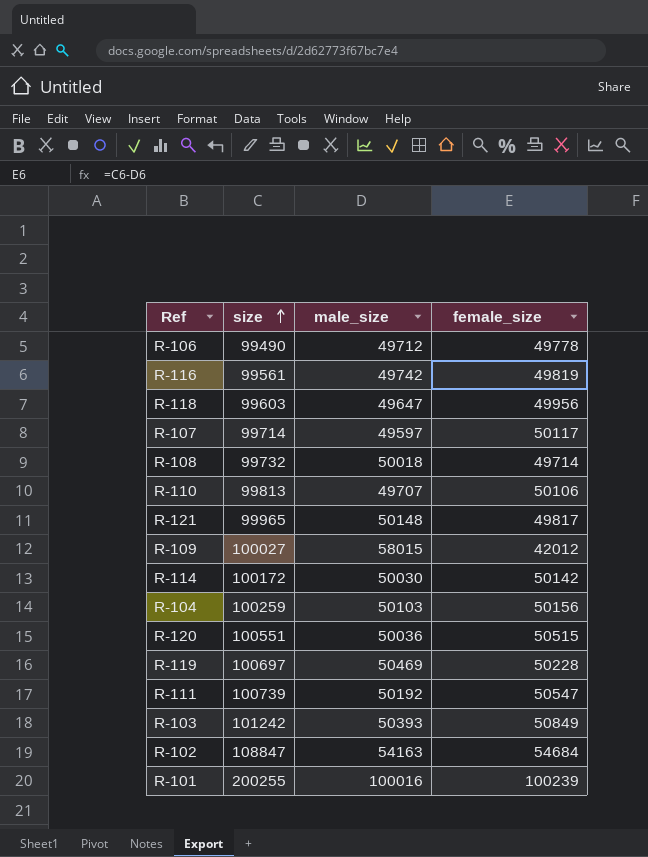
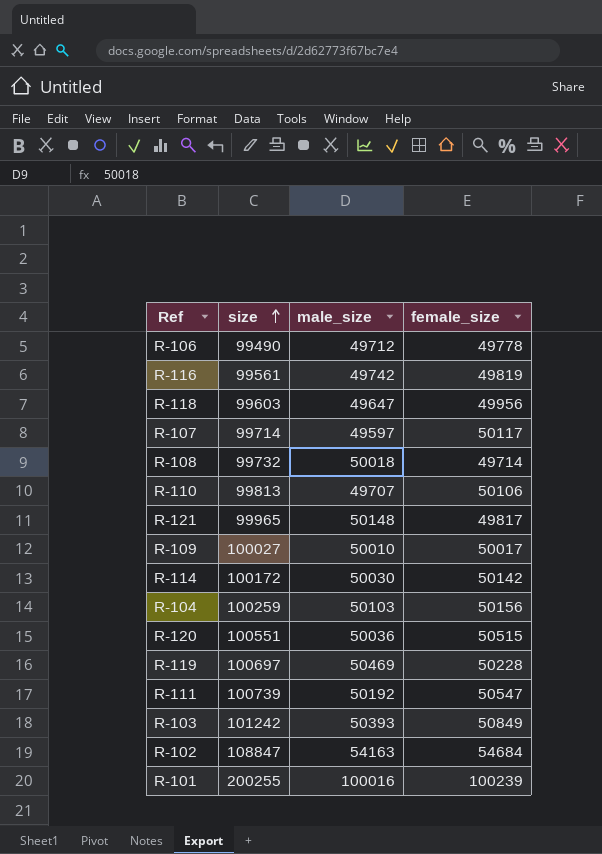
R-109 | male_size: 58015 -> 50010
R-109 | female_size: 42012 -> 50017

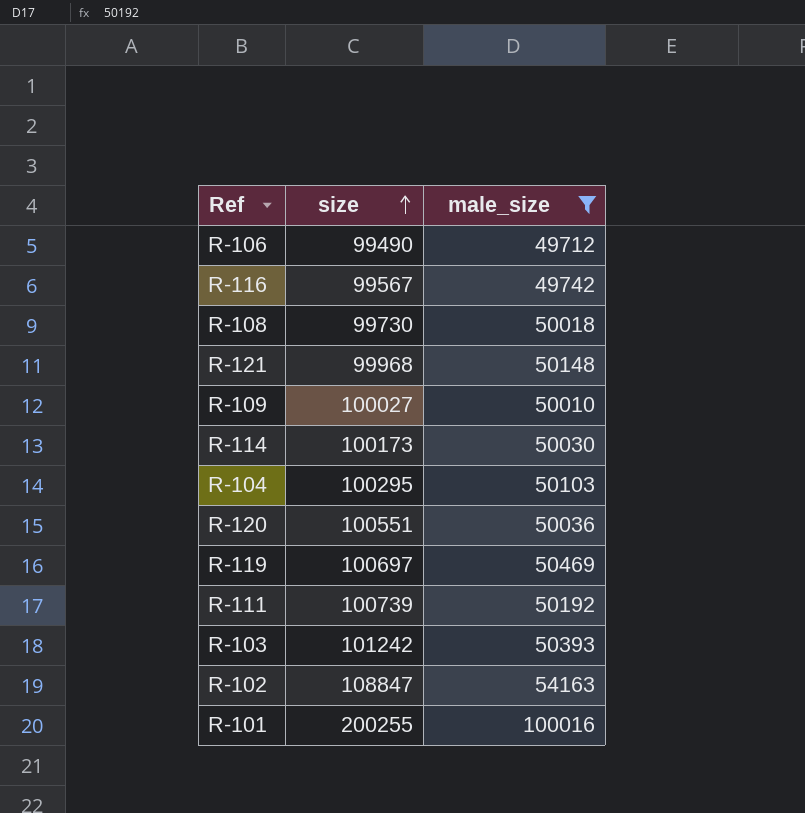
filter: none -> male_size >= 49712
column female_size | formula: [size] - [male_size] -> none
R-116 | size: 99561 -> 99567
R-108 | size: 99732 -> 99730
R-121 | size: 99965 -> 99968
R-114 | size: 100172 -> 100173
R-104 | size: 100259 -> 100295

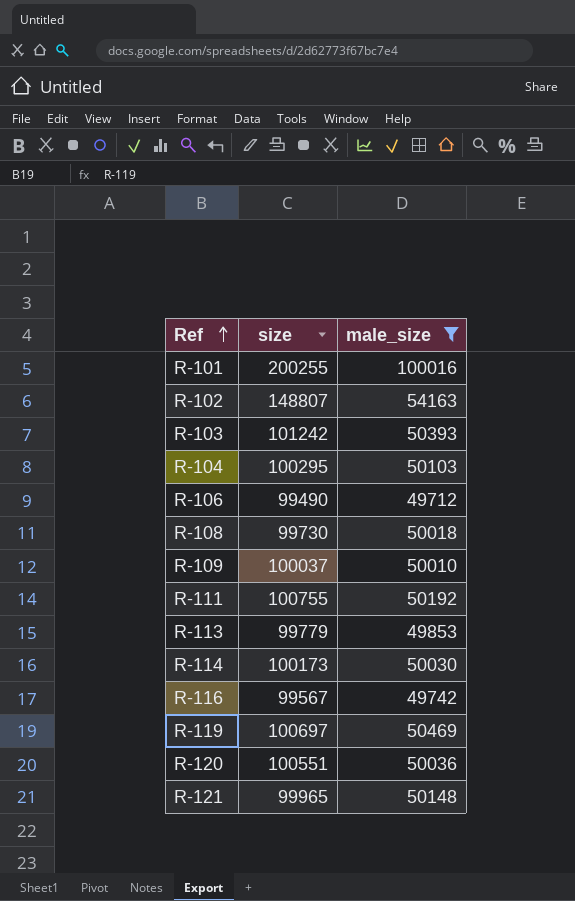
row order: size ascending -> Ref ascending
R-102 | size: 108847 -> 148807
R-109 | size: 100027 -> 100037
R-111 | size: 100739 -> 100755
row R-113: none -> 99779 | 49853
R-121 | size: 99968 -> 99965

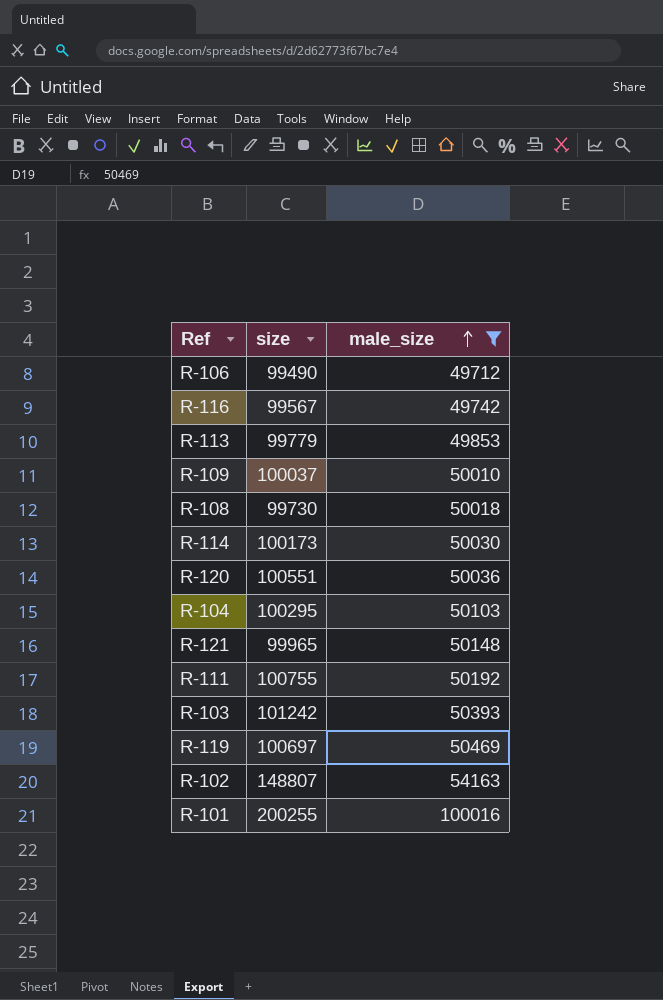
row order: Ref ascending -> male_size ascending

